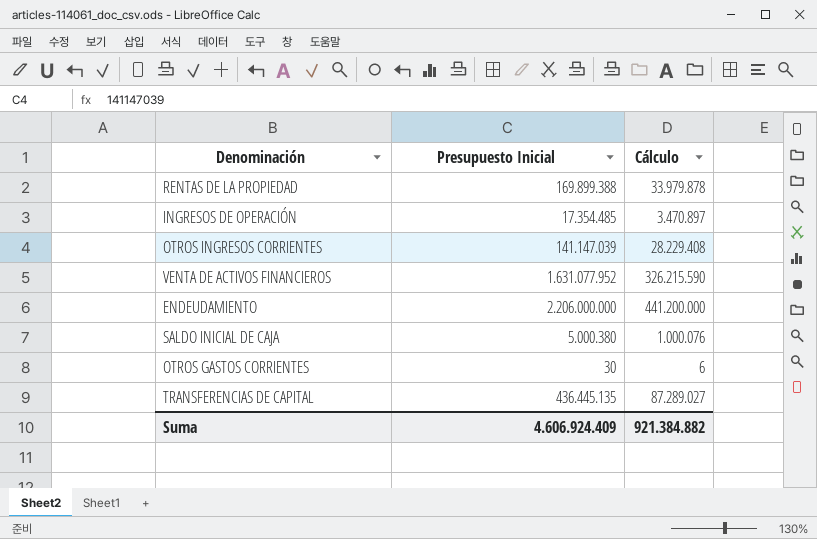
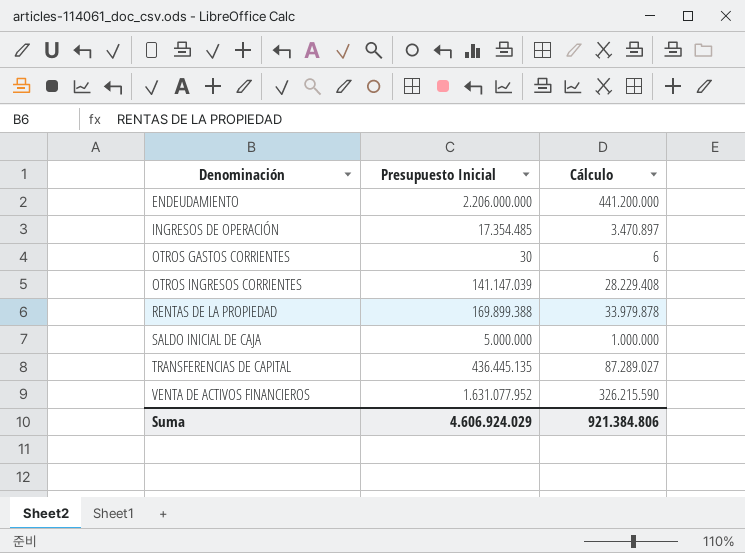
row order: none -> Denominación ascending
SALDO INICIAL DE CAJA | Presupuesto Inicial: 5.000.380 -> 5.000.000
SALDO INICIAL DE CAJA | Cálculo: 1.000.076 -> 1.000.000
Suma | Presupuesto Inicial: 4.606.924.409 -> 4.606.924.029
Suma | Cálculo: 921.384.882 -> 921.384.806

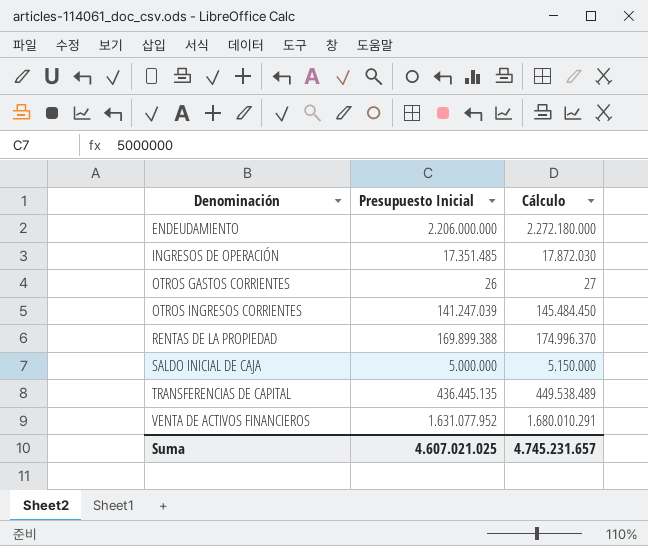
column Cálculo | formula: [Presupuesto Inicial] * 0,2 -> [Presupuesto Inicial] * 1,03
INGRESOS DE OPERACIÓN | Presupuesto Inicial: 17.354.485 -> 17.351.485
OTROS GASTOS CORRIENTES | Presupuesto Inicial: 30 -> 26
OTROS INGRESOS CORRIENTES | Presupuesto Inicial: 141.147.039 -> 141.247.039
Suma | Presupuesto Inicial: 4.606.924.029 -> 4.607.021.025
Suma | Cálculo: 921.384.806 -> 4.745.231.657

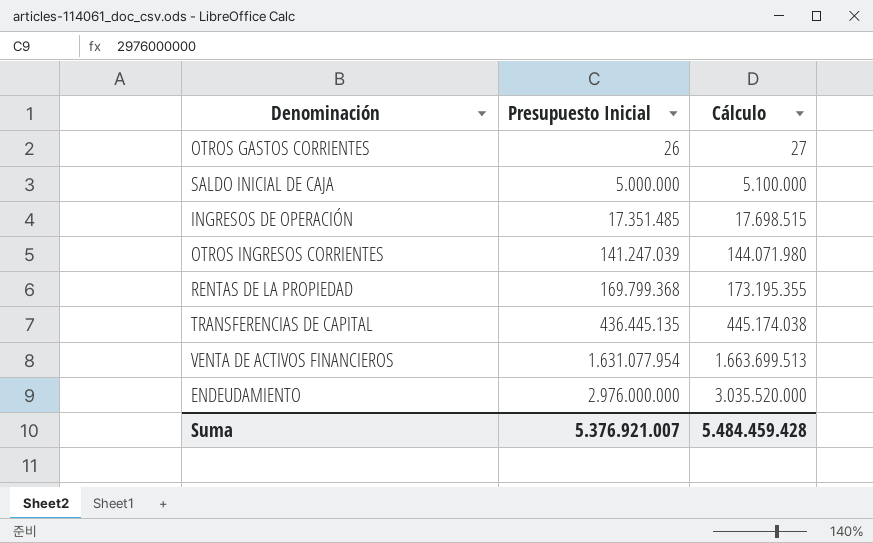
row order: Denominación ascending -> Presupuesto Inicial ascending
column Cálculo | formula: [Presupuesto Inicial] * 1,03 -> [Presupuesto Inicial] * 1,02
RENTAS DE LA PROPIEDAD | Presupuesto Inicial: 169.899.388 -> 169.799.368
VENTA DE ACTIVOS FINANCIEROS | Presupuesto Inicial: 1.631.077.952 -> 1.631.077.954
ENDEUDAMIENTO | Presupuesto Inicial: 2.206.000.000 -> 2.976.000.000
Suma | Presupuesto Inicial: 4.607.021.025 -> 5.376.921.007
Suma | Cálculo: 4.745.231.657 -> 5.484.459.428

